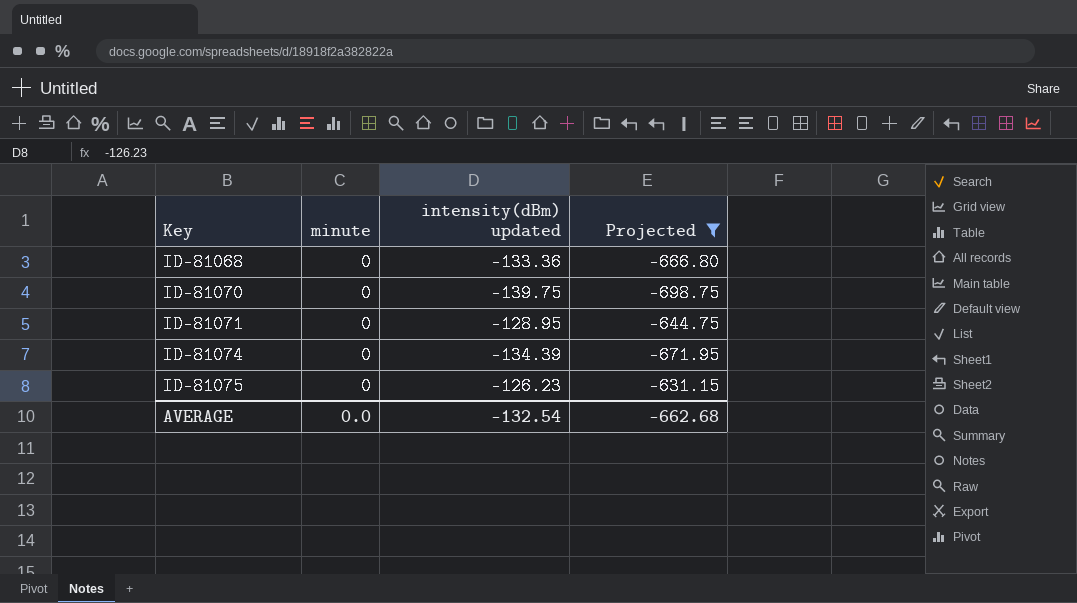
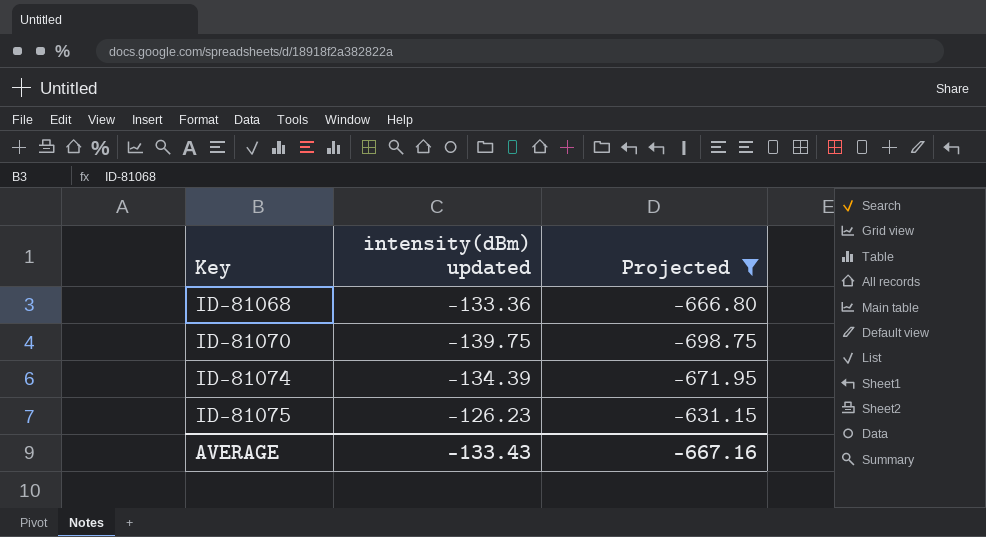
column minute | position: 2 -> none
row ID-81071: 0 | -128.95 | -644.75 -> none
AVERAGE | intensity(dBm) updated: -132.54 -> -133.43
AVERAGE | Projected: -662.68 -> -667.16

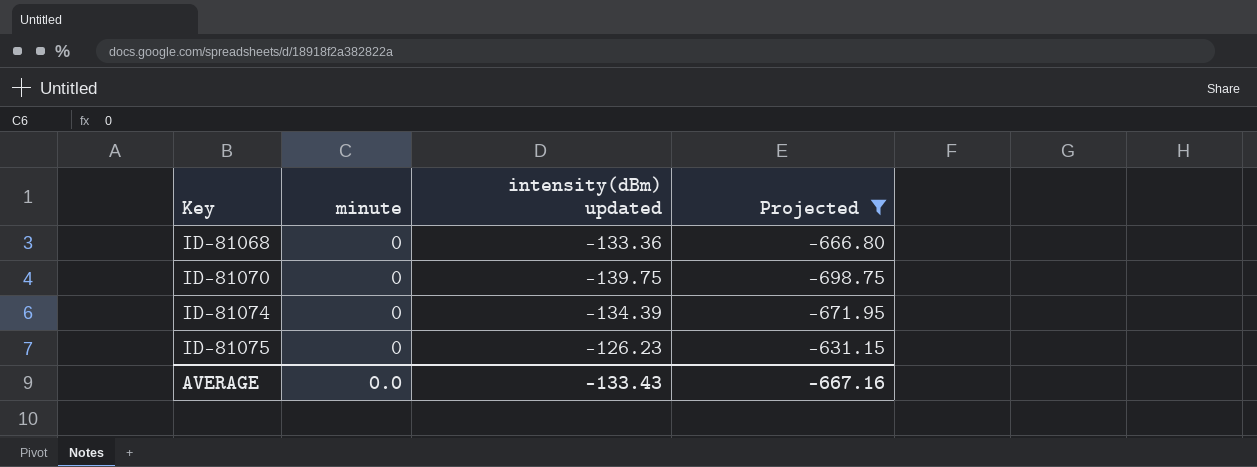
column minute | position: none -> 2

